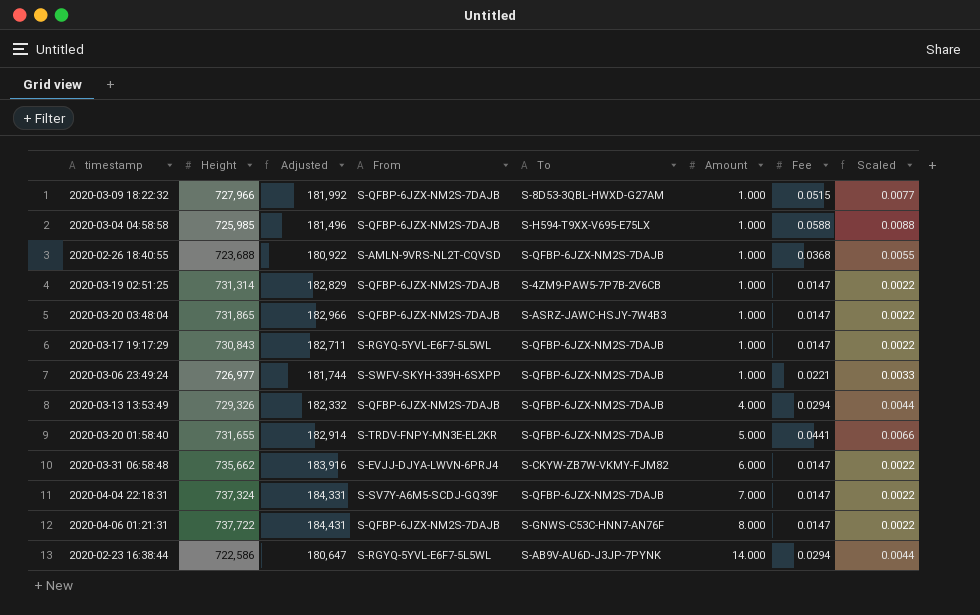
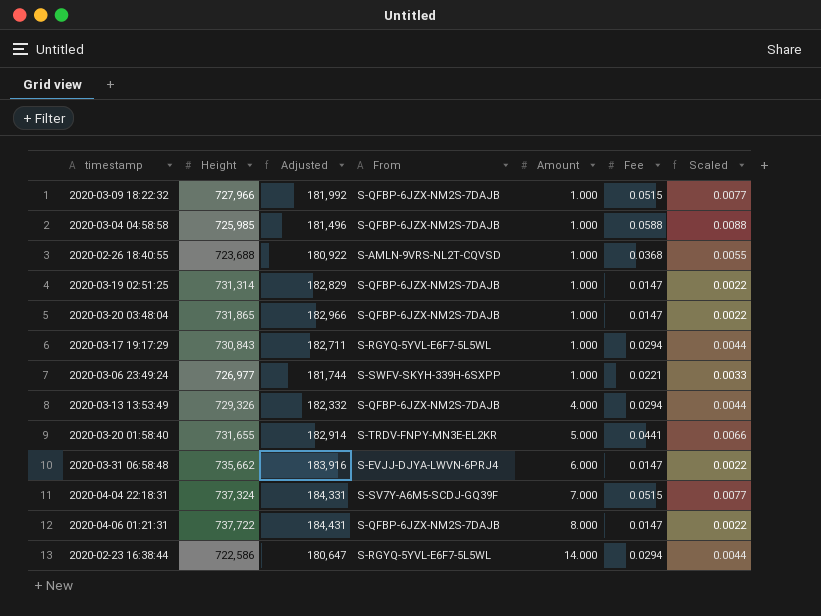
column To | position: 5 -> none
2020-03-17 19:17:29 | Fee: 0.0147 -> 0.0294
2020-03-17 19:17:29 | Scaled: 0.0022 -> 0.0044
2020-04-04 22:18:31 | Fee: 0.0147 -> 0.0515
2020-04-04 22:18:31 | Scaled: 0.0022 -> 0.0077

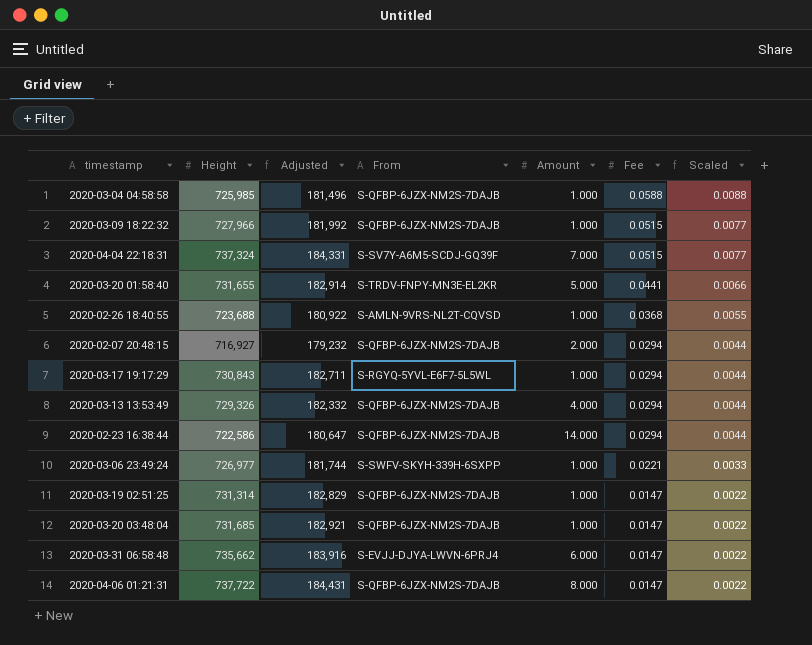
row order: Amount ascending -> Fee descending
row 2020-02-07 20:48:15: none -> 716,927 | 179,232 | S-QFBP-6JZX-NM2S-7DAJB | 2.000 | 0.0294 | 0.0044
2020-02-23 16:38:44 | From: S-RGYQ-5YVL-E6F7-5L5WL -> S-QFBP-6JZX-NM2S-7DAJB
2020-03-20 03:48:04 | Height: 731,865 -> 731,685
2020-03-20 03:48:04 | Adjusted: 182,966 -> 182,921

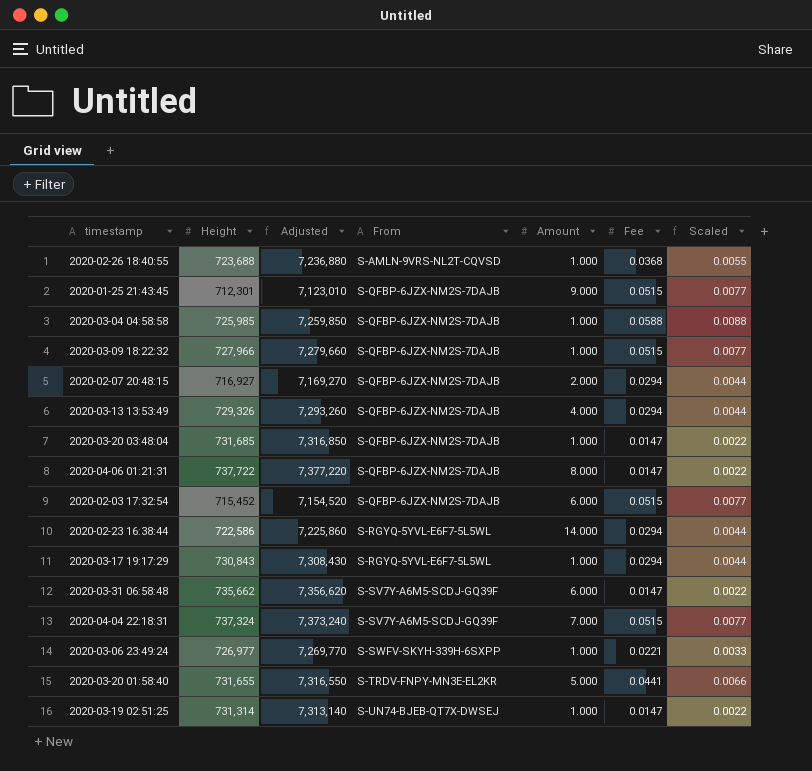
row order: Fee descending -> From ascending
column Adjusted | formula: [Height] * 0.25 -> [Height] * 10
row 2020-01-25 21:43:45: none -> 712,301 | 7,123,010 | S-QFBP-6JZX-NM2S-7DAJB | 9.000 | 0.0515 | 0.0077
row 2020-02-03 17:32:54: none -> 715,452 | 7,154,520 | S-QFBP-6JZX-NM2S-7DAJB | 6.000 | 0.0515 | 0.0077
2020-02-23 16:38:44 | From: S-QFBP-6JZX-NM2S-7DAJB -> S-RGYQ-5YVL-E6F7-5L5WL
2020-03-31 06:58:48 | From: S-EVJJ-DJYA-LWVN-6PRJ4 -> S-SV7Y-A6M5-SCDJ-GQ39F
2020-03-19 02:51:25 | From: S-QFBP-6JZX-NM2S-7DAJB -> S-UN74-BJEB-QT7X-DWSEJ

